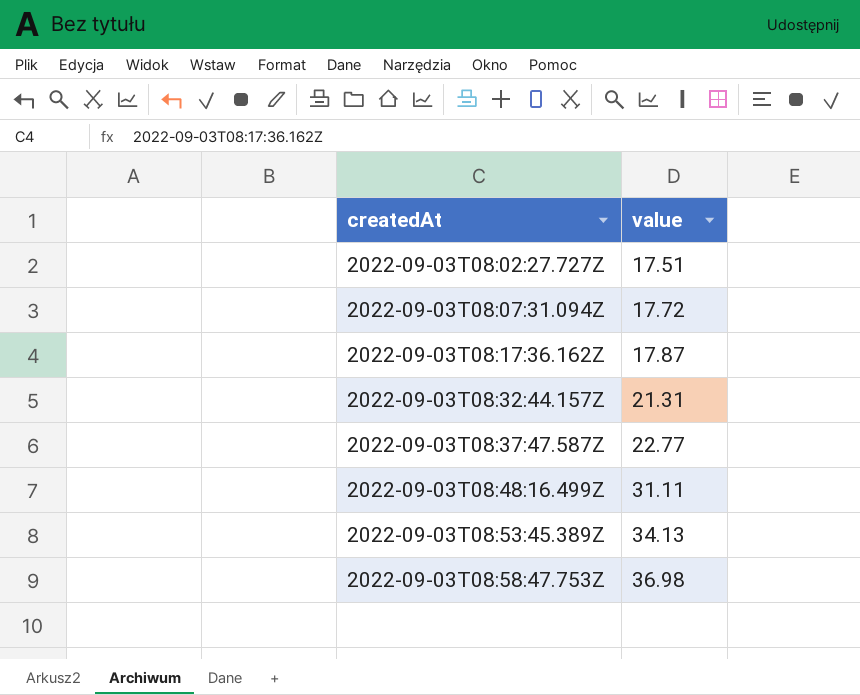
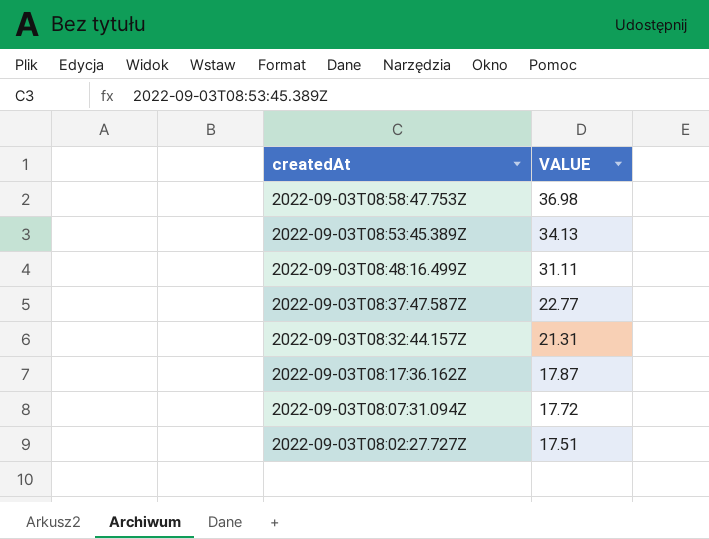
row order: createdAt ascending -> createdAt descending
column name: value -> VALUE

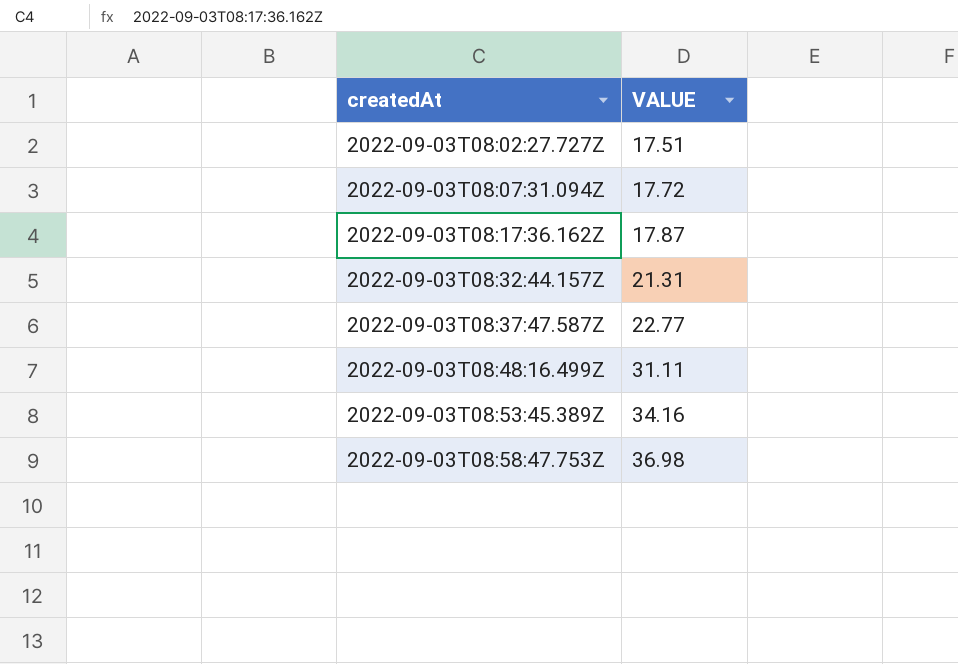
row order: createdAt descending -> createdAt ascending
2022-09-03T08:53:45.389Z | VALUE: 34.13 -> 34.16

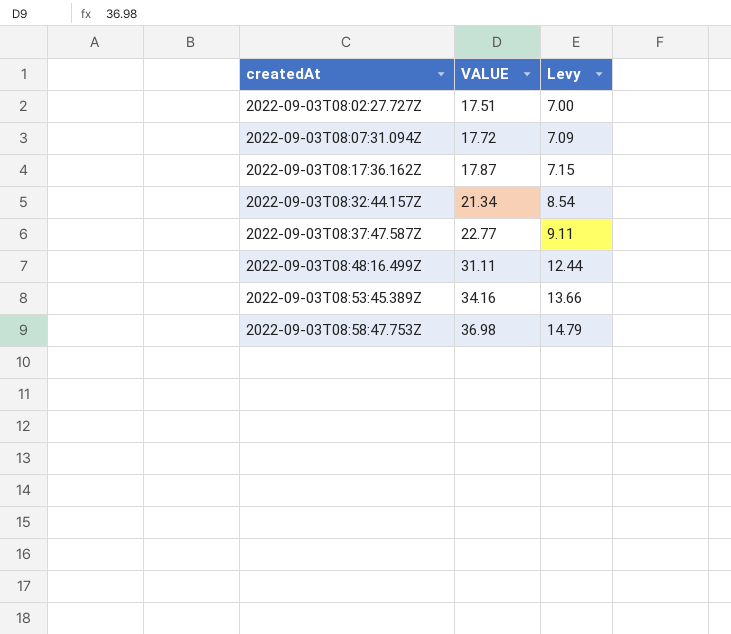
column Levy | formula: none -> [VALUE] * 0.4
2022-09-03T08:32:44.157Z | VALUE: 21.31 -> 21.34

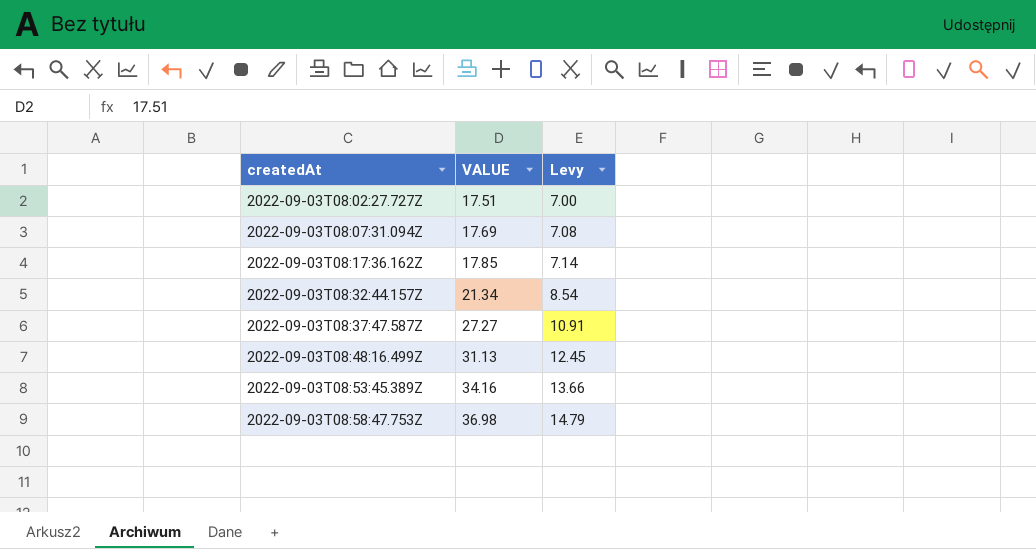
2022-09-03T08:07:31.094Z | VALUE: 17.72 -> 17.69
2022-09-03T08:07:31.094Z | Levy: 7.09 -> 7.08
2022-09-03T08:17:36.162Z | VALUE: 17.87 -> 17.85
2022-09-03T08:17:36.162Z | Levy: 7.15 -> 7.14
2022-09-03T08:37:47.587Z | VALUE: 22.77 -> 27.27
2022-09-03T08:37:47.587Z | Levy: 9.11 -> 10.91
2022-09-03T08:48:16.499Z | VALUE: 31.11 -> 31.13
2022-09-03T08:48:16.499Z | Levy: 12.44 -> 12.45

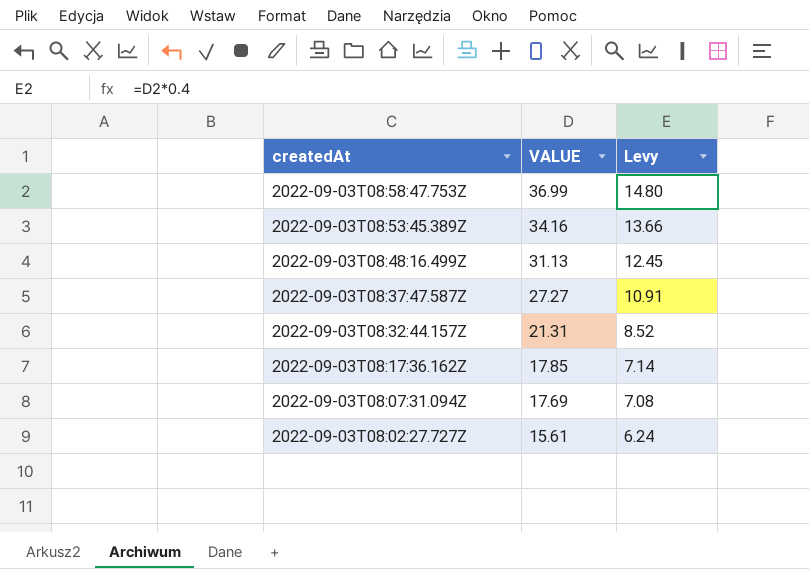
row order: createdAt ascending -> createdAt descending
2022-09-03T08:58:47.753Z | VALUE: 36.98 -> 36.99
2022-09-03T08:58:47.753Z | Levy: 14.79 -> 14.80
2022-09-03T08:32:44.157Z | VALUE: 21.34 -> 21.31
2022-09-03T08:32:44.157Z | Levy: 8.54 -> 8.52
2022-09-03T08:02:27.727Z | VALUE: 17.51 -> 15.61
2022-09-03T08:02:27.727Z | Levy: 7.00 -> 6.24

